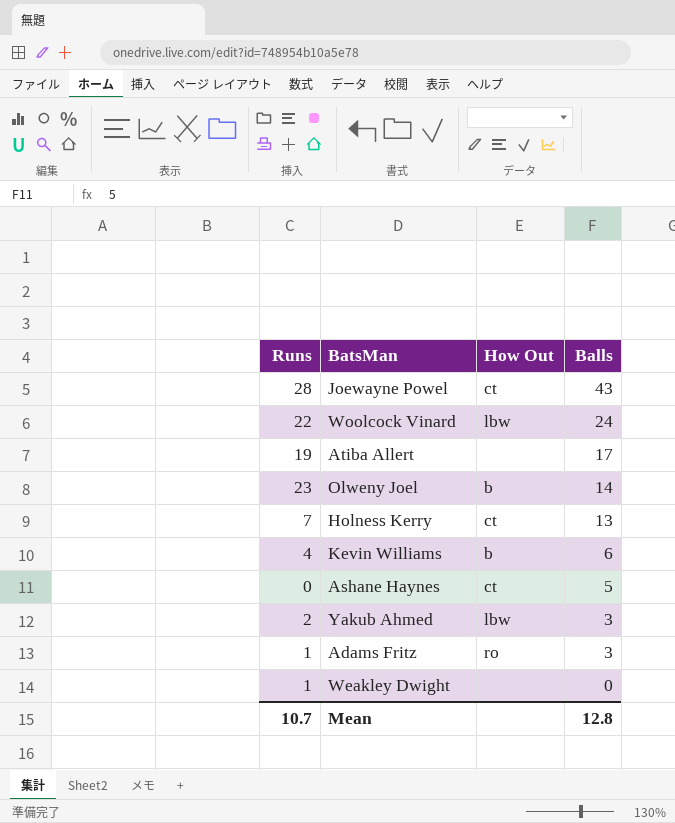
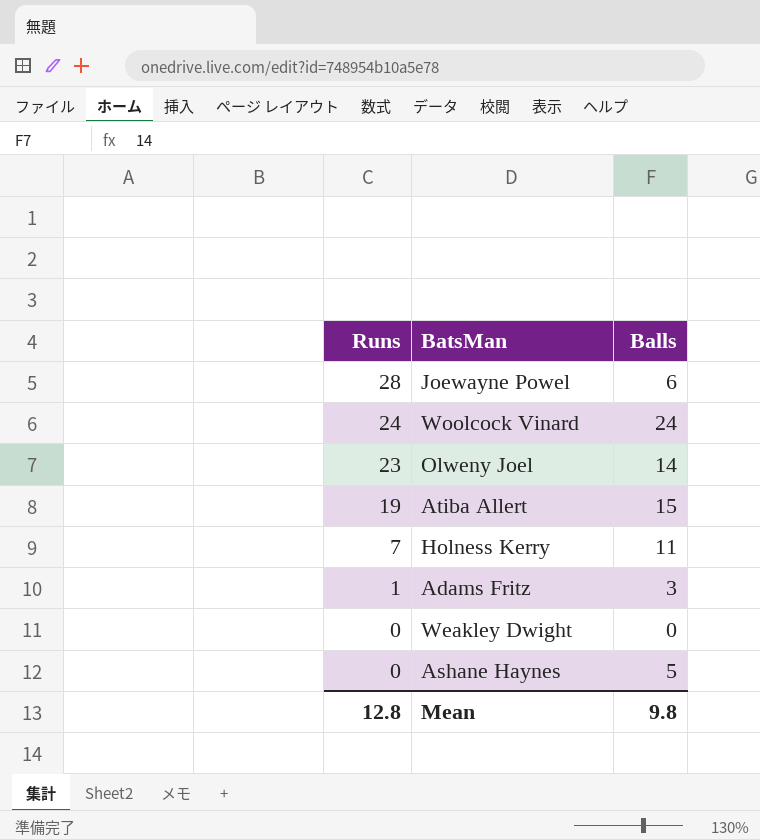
row order: Balls descending -> Runs descending
column How Out | position: 3 -> none
row Kevin Williams: 4 | b | 6 -> none
row Yakub Ahmed: 2 | lbw | 3 -> none
Joewayne Powel | Balls: 43 -> 6
Woolcock Vinard | Runs: 22 -> 24
Atiba Allert | Balls: 17 -> 15
Holness Kerry | Balls: 13 -> 11
Weakley Dwight | Runs: 1 -> 0
Mean | Runs: 10.7 -> 12.8
Mean | Balls: 12.8 -> 9.8

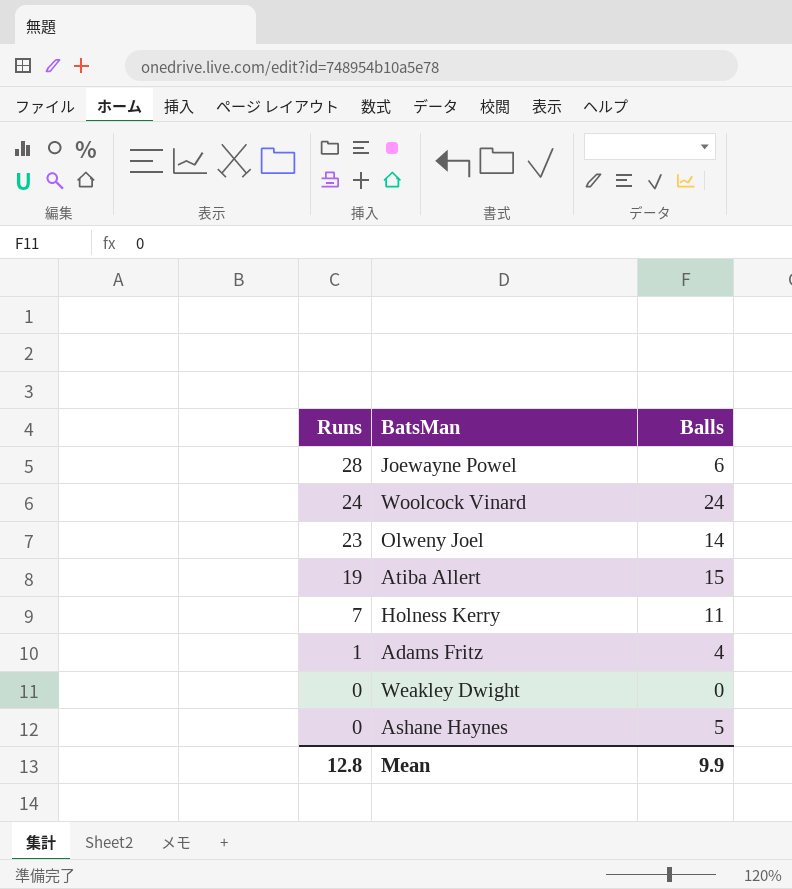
Adams Fritz | Balls: 3 -> 4
Mean | Balls: 9.8 -> 9.9

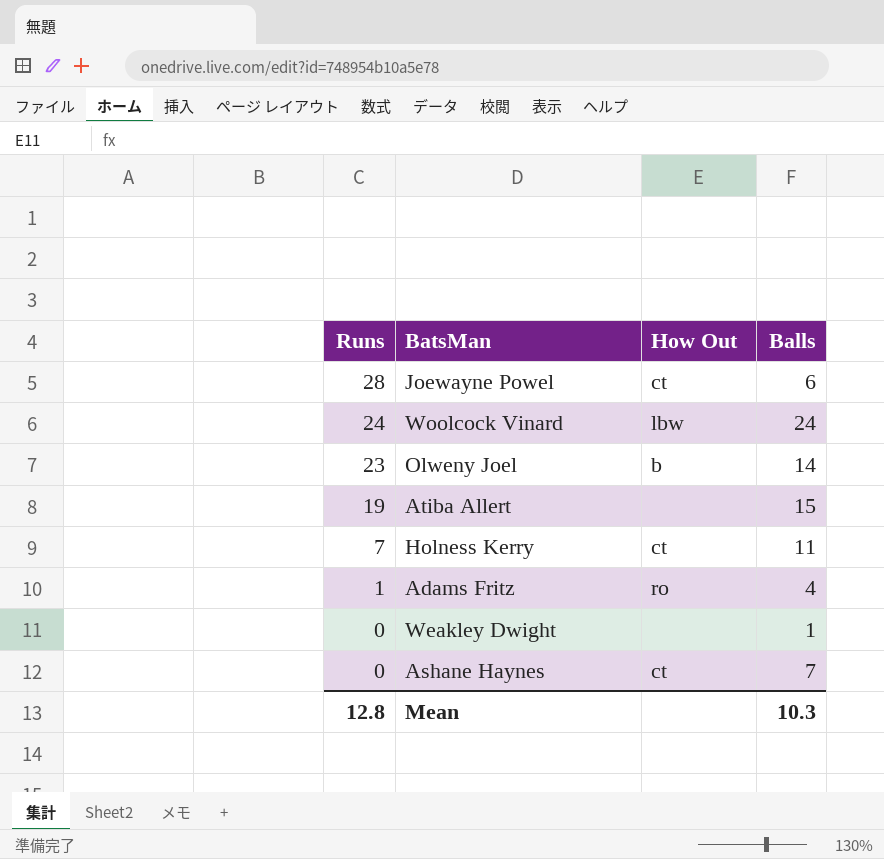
column How Out | position: none -> 3
Weakley Dwight | Balls: 0 -> 1
Ashane Haynes | Balls: 5 -> 7
Mean | Balls: 9.9 -> 10.3

